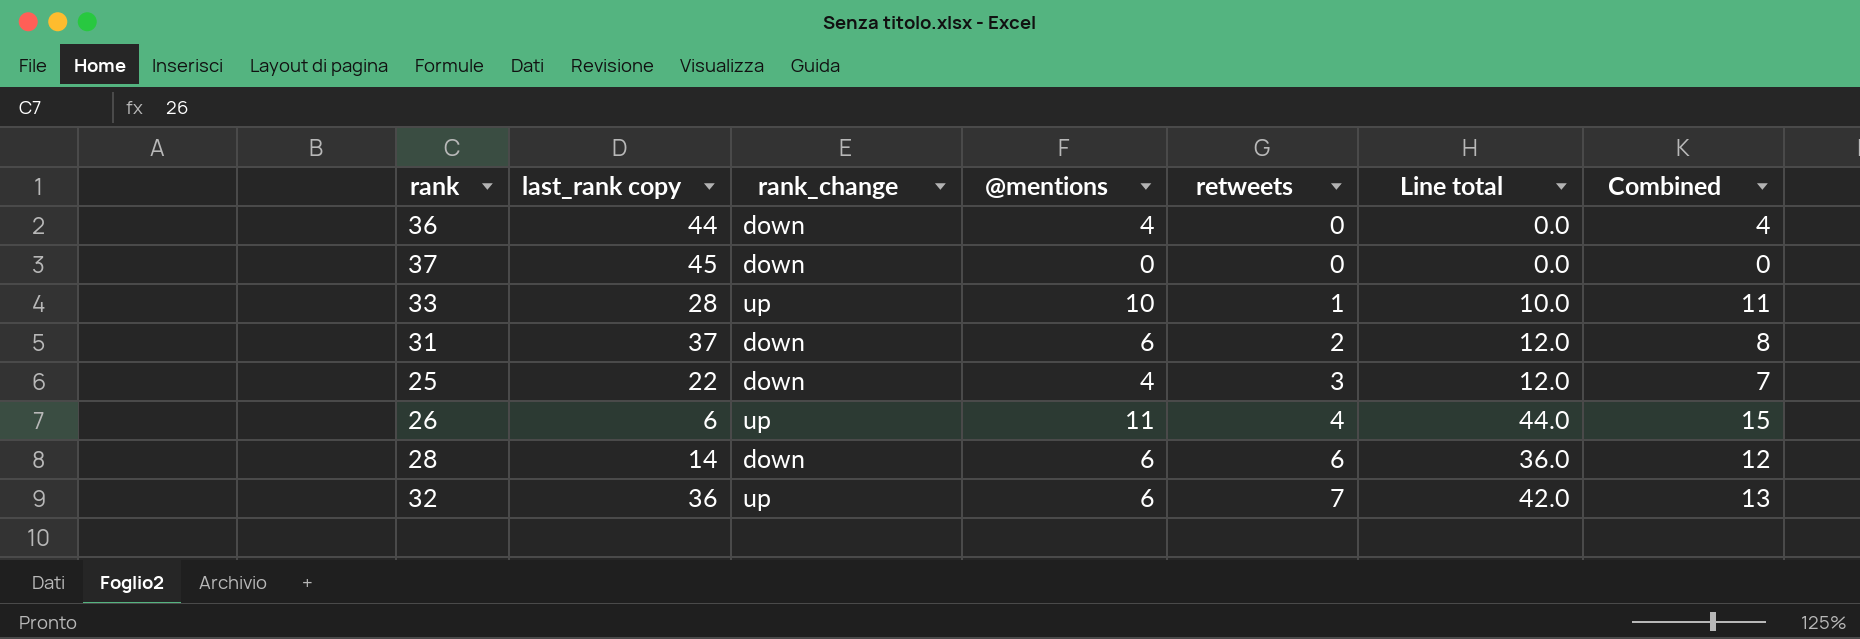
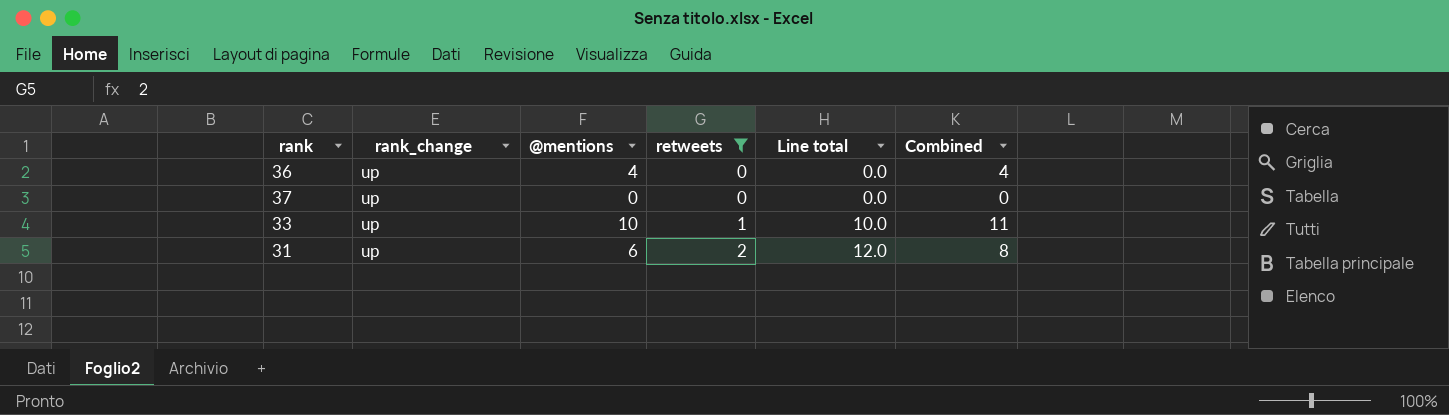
filter: none -> retweets <= 2
column last_rank copy | position: 2 -> none
36 | rank_change: down -> up
37 | rank_change: down -> up
31 | rank_change: down -> up

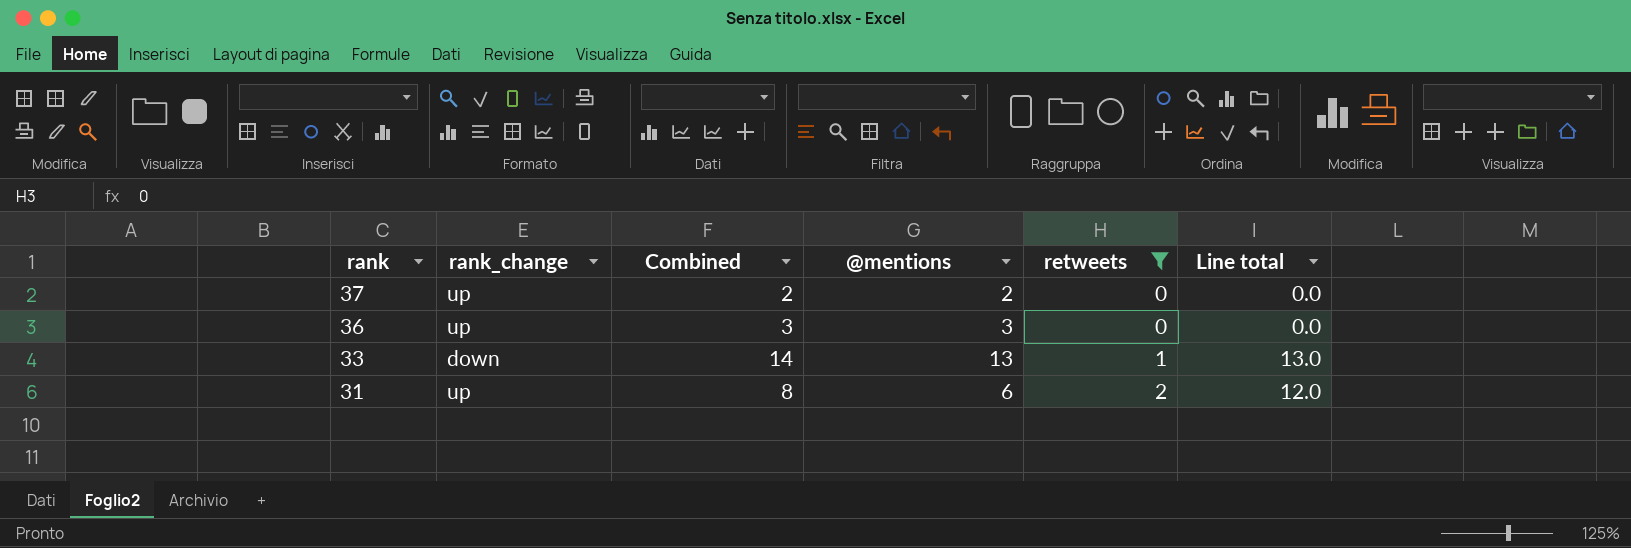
row order: retweets ascending -> rank descending
column Combined | position: 6 -> 3
37 | Combined: 0 -> 2
37 | @mentions: 0 -> 2
36 | Combined: 4 -> 3
36 | @mentions: 4 -> 3
33 | rank_change: up -> down
33 | Combined: 11 -> 14
33 | @mentions: 10 -> 13
33 | Line total: 10.0 -> 13.0

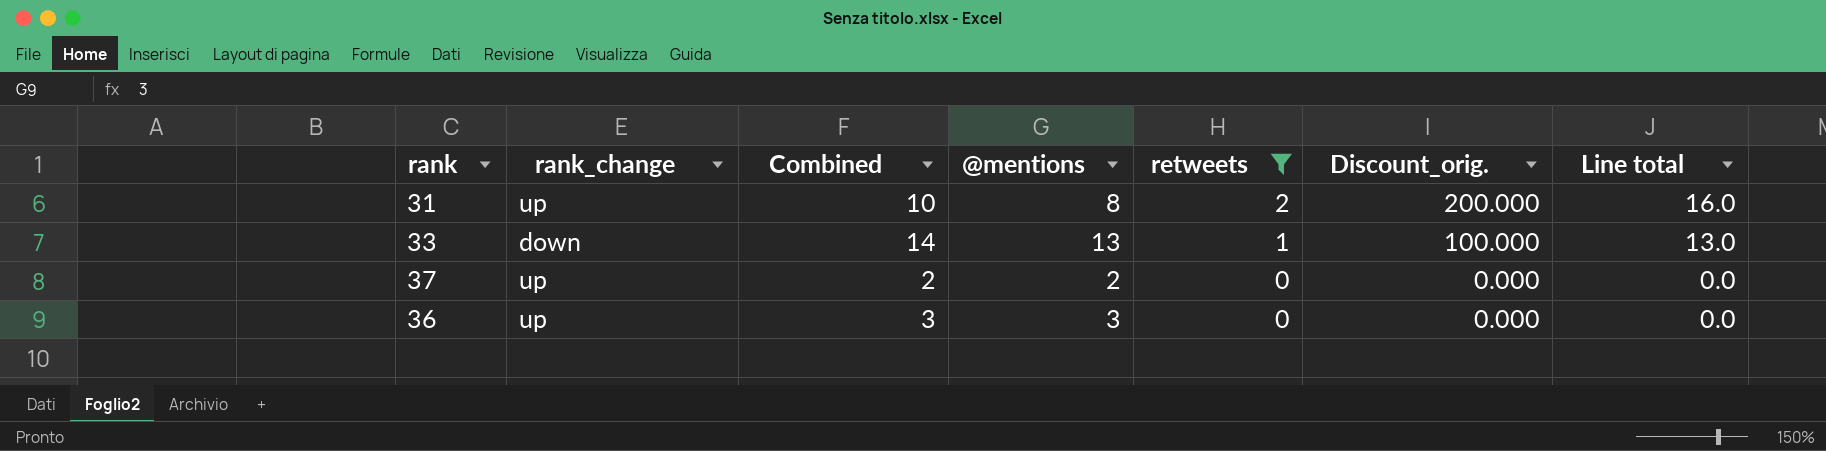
row order: rank descending -> retweets descending
column Discount_orig. | formula: none -> [retweets] * 100
31 | Combined: 8 -> 10
31 | @mentions: 6 -> 8
31 | Line total: 12.0 -> 16.0

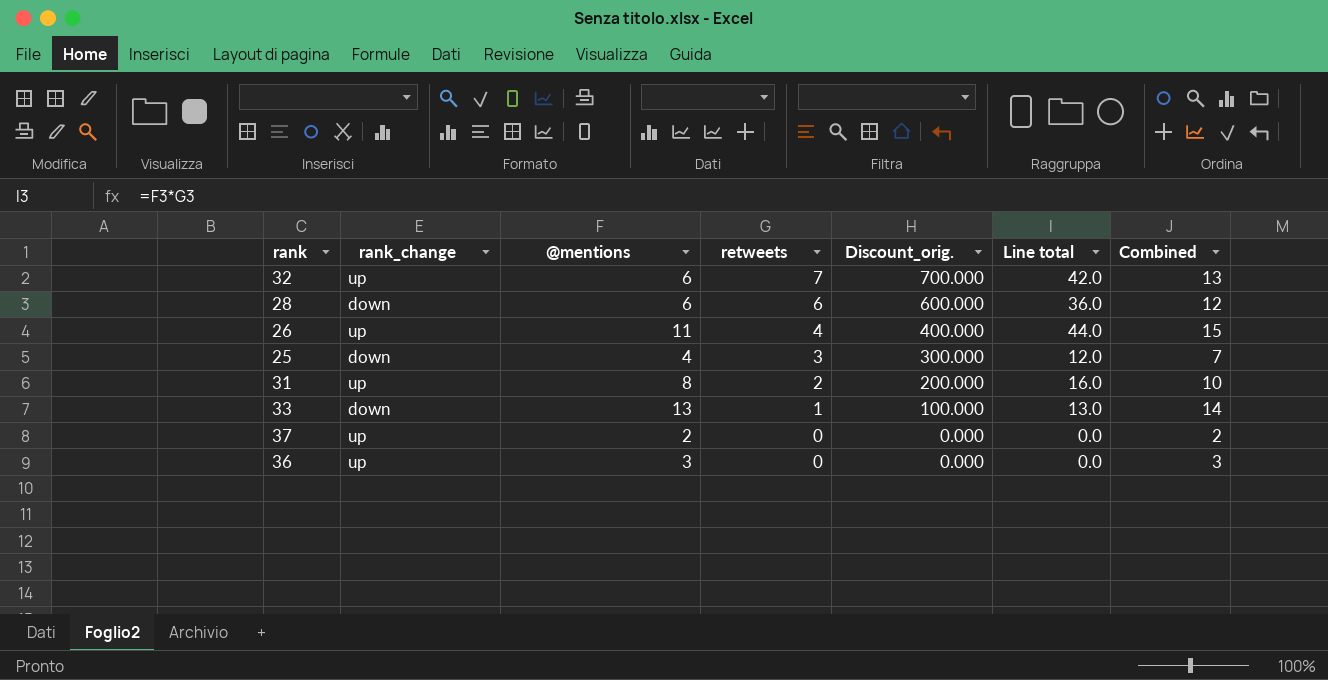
filter: retweets <= 2 -> none
column Combined | position: 3 -> 7

